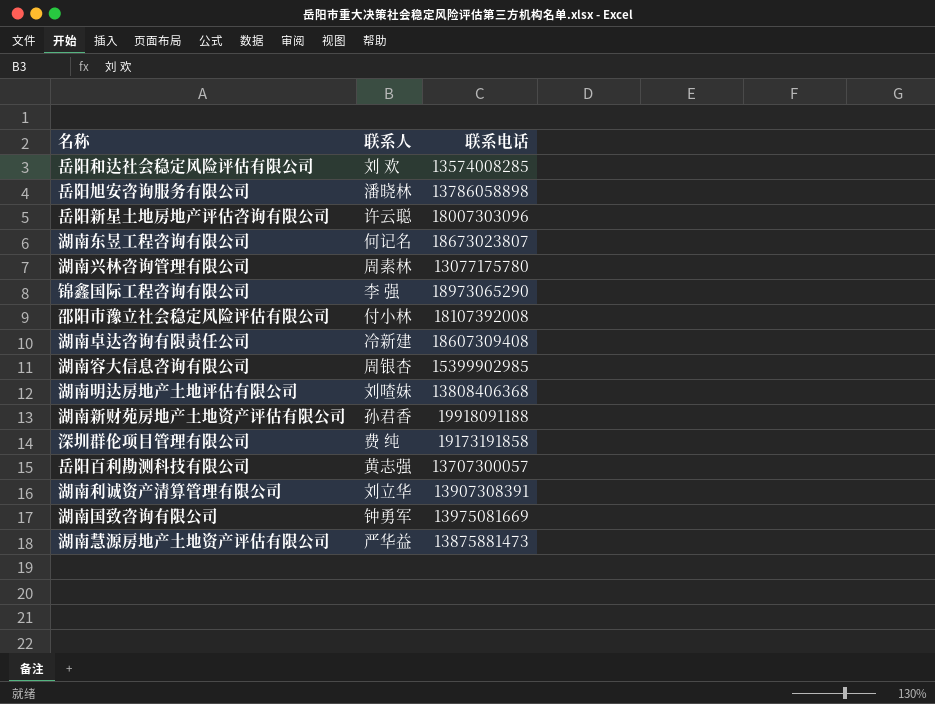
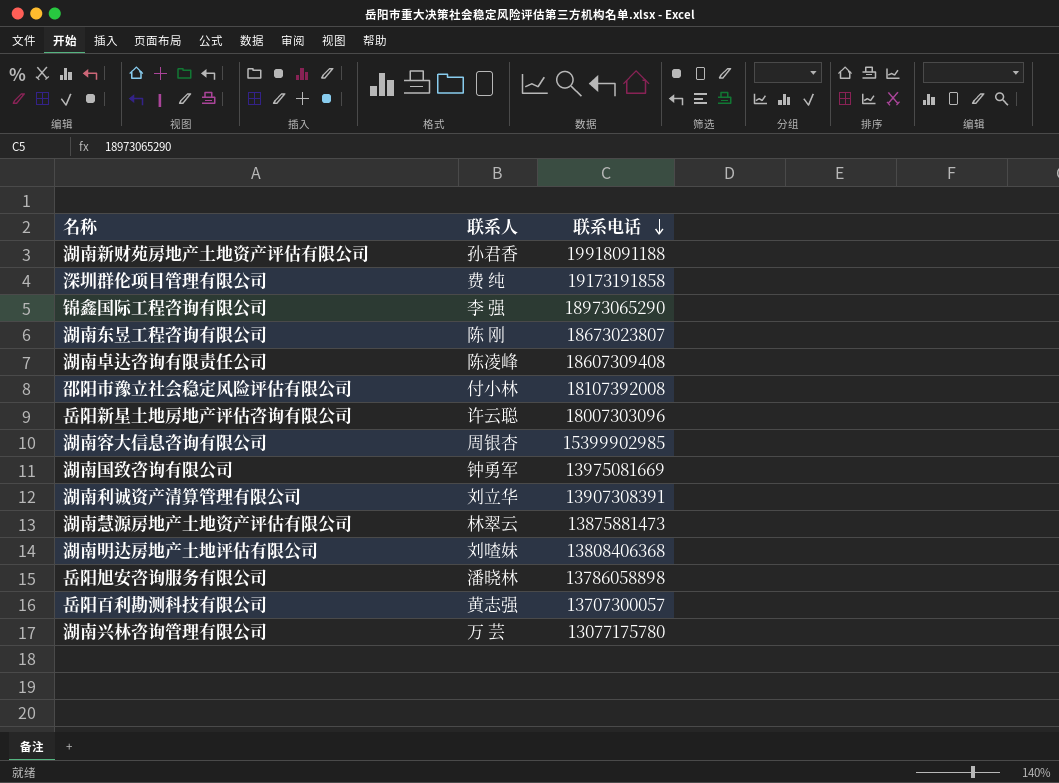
row order: none -> 联系电话 descending
row 岳阳和达社会稳定风险评估有限公司: 刘 欢 | 13574008285 -> none
湖南东昱工程咨询有限公司 | 联系人: 何记名 -> 陈 刚
湖南卓达咨询有限责任公司 | 联系人: 冷新建 -> 陈凌峰
湖南慧源房地产土地资产评估有限公司 | 联系人: 严华益 -> 林翠云
湖南兴林咨询管理有限公司 | 联系人: 周素林 -> 万 芸

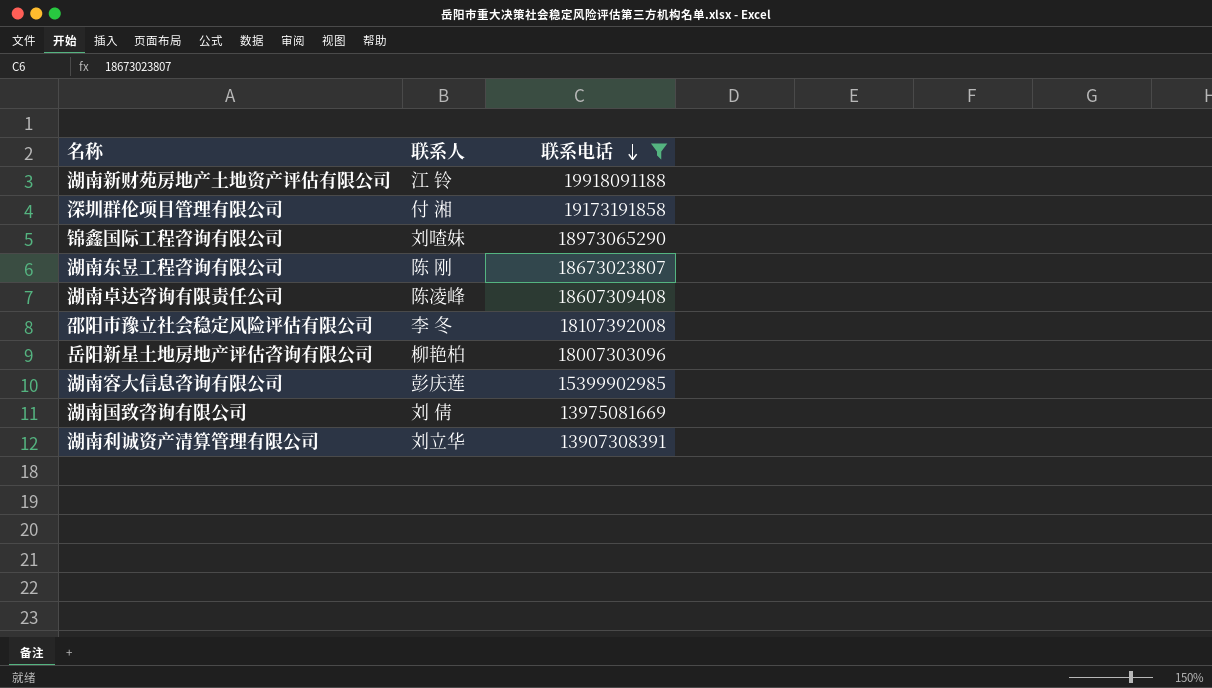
filter: none -> 联系电话 >= 13907308391
湖南新财苑房地产土地资产评估有限公司 | 联系人: 孙君香 -> 江 铃
深圳群伦项目管理有限公司 | 联系人: 费 纯 -> 付 湘
锦鑫国际工程咨询有限公司 | 联系人: 李 强 -> 刘喳妹
邵阳市豫立社会稳定风险评估有限公司 | 联系人: 付小林 -> 李 冬
岳阳新星土地房地产评估咨询有限公司 | 联系人: 许云聪 -> 柳艳柏
湖南容大信息咨询有限公司 | 联系人: 周银杏 -> 彭庆莲
湖南国致咨询有限公司 | 联系人: 钟勇军 -> 刘 倩

